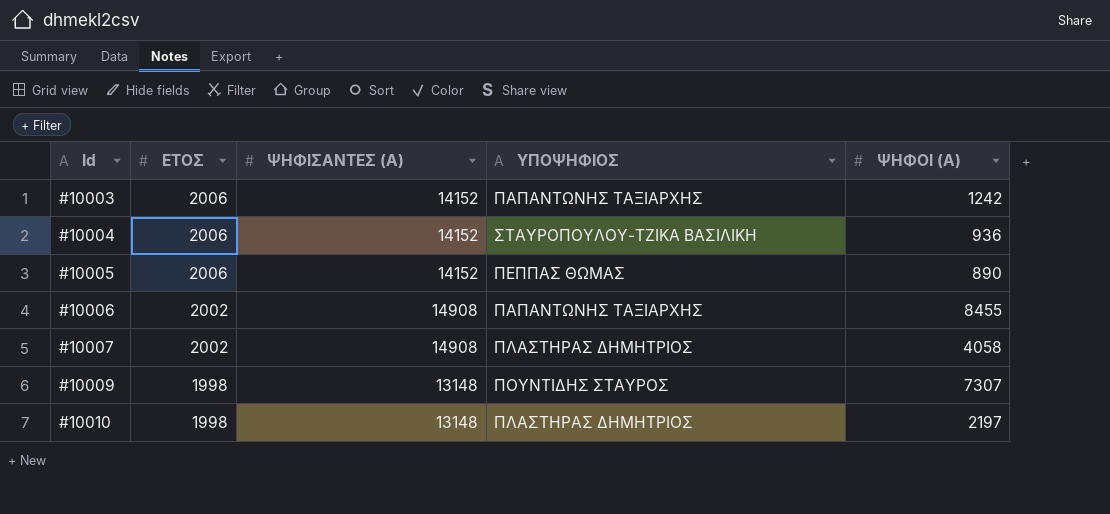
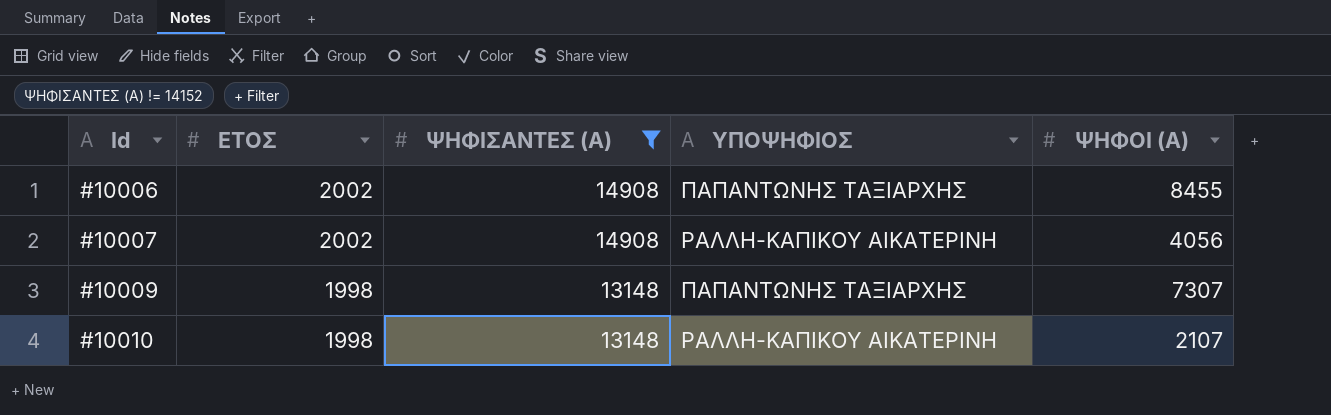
filter: none -> ΨΗΦΙΣΑΝΤΕΣ (Α) != 14152
#10007 | ΥΠΟΨΗΦΙΟΣ: ΠΛΑΣΤΗΡΑΣ ΔΗΜΗΤΡΙΟΣ -> ΡΑΛΛΗ-ΚΑΠΙΚΟΥ ΑΙΚΑΤΕΡΙΝΗ
#10007 | ΨΗΦΟΙ (Α): 4058 -> 4056
#10009 | ΥΠΟΨΗΦΙΟΣ: ΠΟΥΝΤΙΔΗΣ ΣΤΑΥΡΟΣ -> ΠΑΠΑΝΤΩΝΗΣ ΤΑΞΙΑΡΧΗΣ
#10010 | ΥΠΟΨΗΦΙΟΣ: ΠΛΑΣΤΗΡΑΣ ΔΗΜΗΤΡΙΟΣ -> ΡΑΛΛΗ-ΚΑΠΙΚΟΥ ΑΙΚΑΤΕΡΙΝΗ
#10010 | ΨΗΦΟΙ (Α): 2197 -> 2107

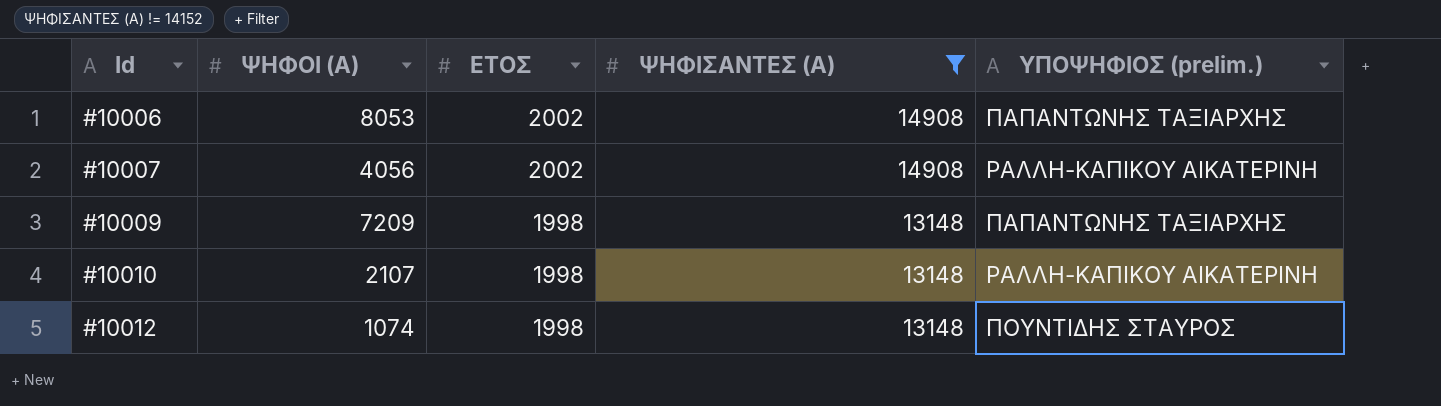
column ΨΗΦΟΙ (Α) | position: 5 -> 2
column name: ΥΠΟΨΗΦΙΟΣ -> ΥΠΟΨΗΦΙΟΣ (prelim.)
#10006 | ΨΗΦΟΙ (Α): 8455 -> 8053
#10009 | ΨΗΦΟΙ (Α): 7307 -> 7209
row #10012: none -> 1074 | 1998 | 13148 | ΠΟΥΝΤΙΔΗΣ ΣΤΑΥΡΟΣ

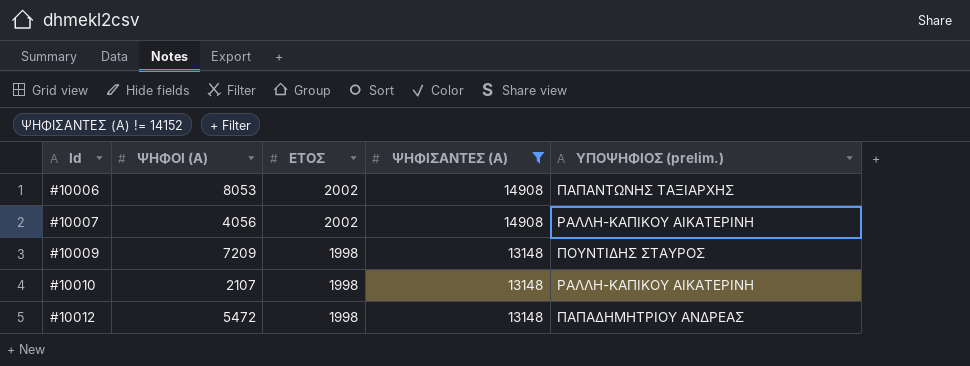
#10009 | ΥΠΟΨΗΦΙΟΣ (prelim.): ΠΑΠΑΝΤΩΝΗΣ ΤΑΞΙΑΡΧΗΣ -> ΠΟΥΝΤΙΔΗΣ ΣΤΑΥΡΟΣ
#10012 | ΨΗΦΟΙ (Α): 1074 -> 5472
#10012 | ΥΠΟΨΗΦΙΟΣ (prelim.): ΠΟΥΝΤΙΔΗΣ ΣΤΑΥΡΟΣ -> ΠΑΠΑΔΗΜΗΤΡΙΟΥ ΑΝΔΡΕΑΣ

